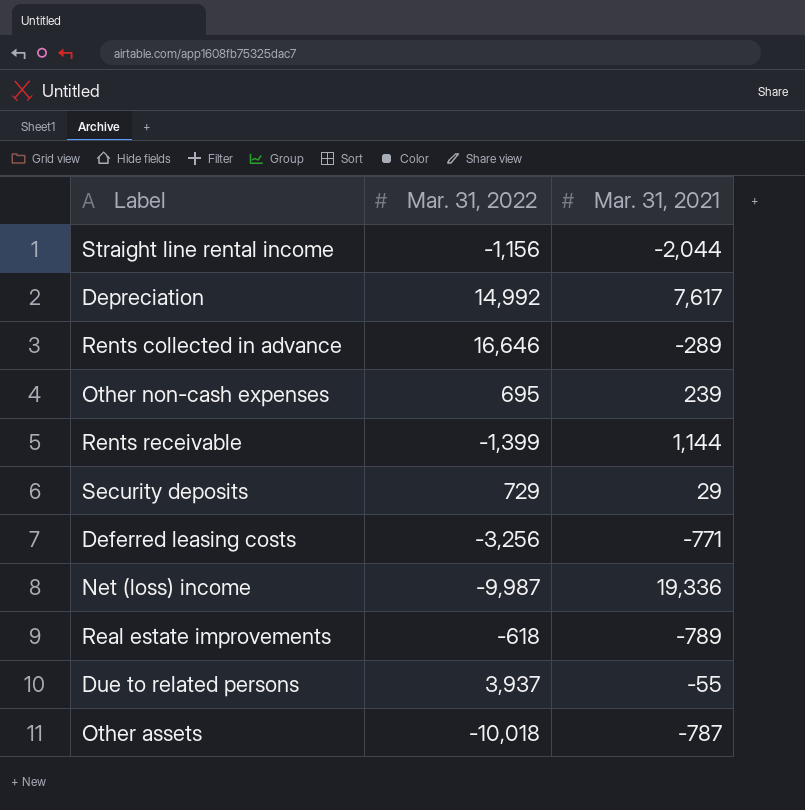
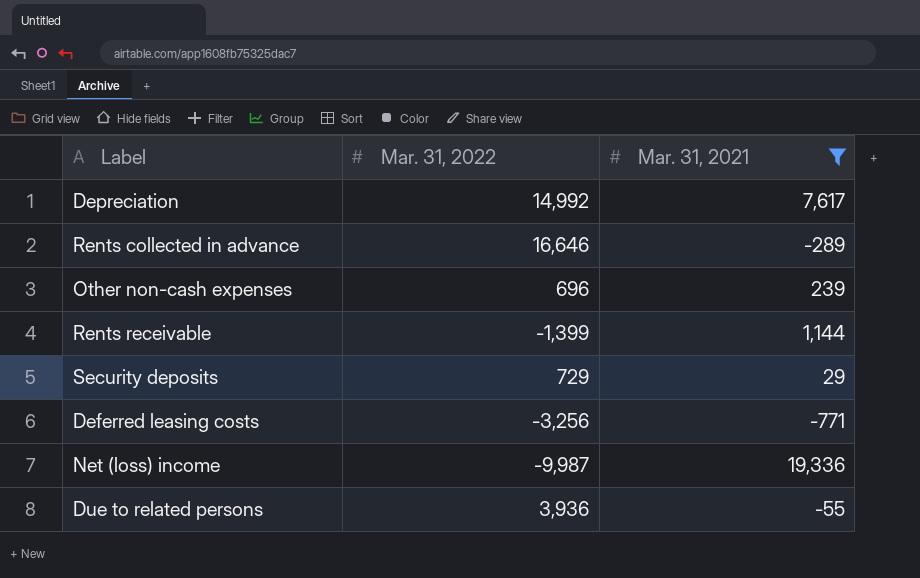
filter: none -> Mar. 31, 2021 >= -771
Other non-cash expenses | Mar. 31, 2022: 695 -> 696
Due to related persons | Mar. 31, 2022: 3,937 -> 3,936

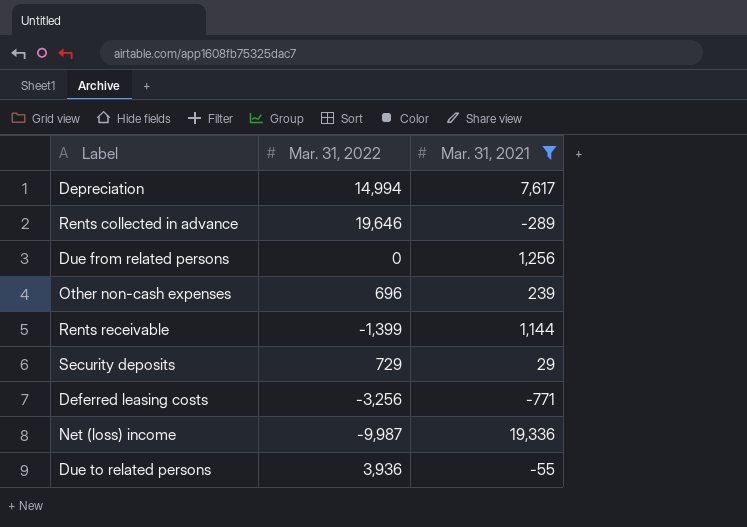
Depreciation | Mar. 31, 2022: 14,992 -> 14,994
Rents collected in advance | Mar. 31, 2022: 16,646 -> 19,646
row Due from related persons: none -> 0 | 1,256

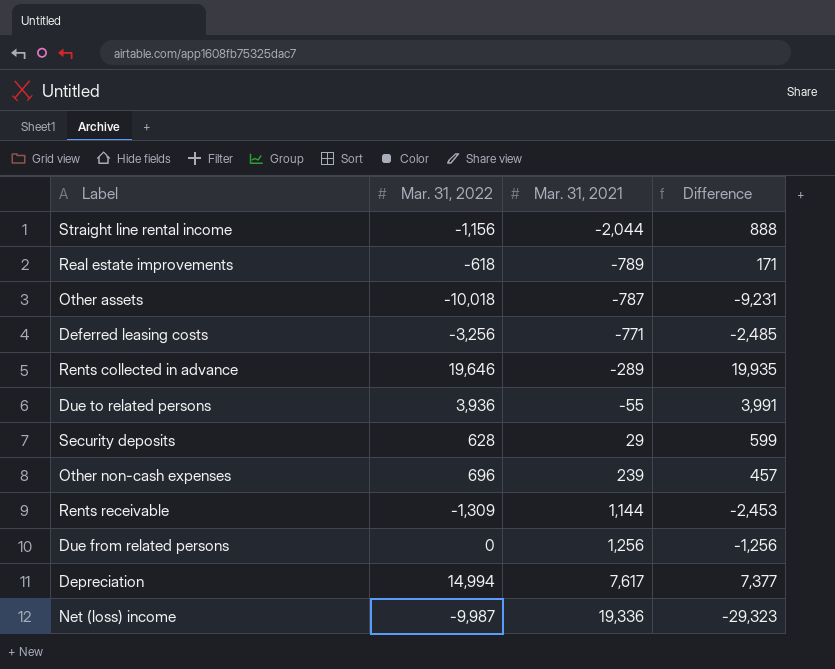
filter: Mar. 31, 2021 >= -771 -> none
row order: none -> Mar. 31, 2021 ascending
column Difference | formula: none -> [Mar. 31, 2022] - [Mar. 31, 2021]
Security deposits | Mar. 31, 2022: 729 -> 628
Rents receivable | Mar. 31, 2022: -1,399 -> -1,309

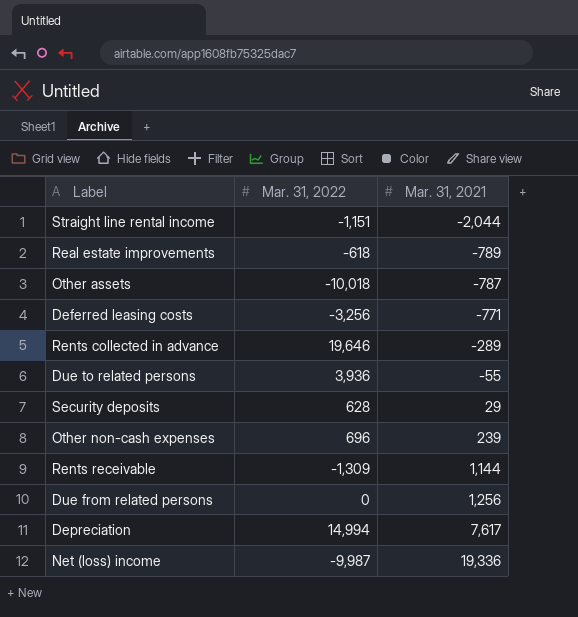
column Difference | formula: [Mar. 31, 2022] - [Mar. 31, 2021] -> none
Straight line rental income | Mar. 31, 2022: -1,156 -> -1,151

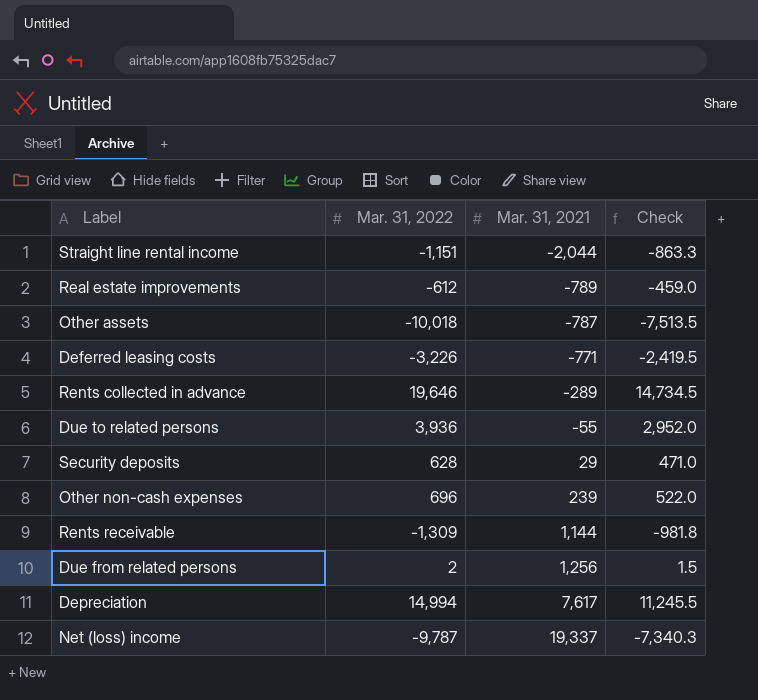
column Check | formula: none -> [Mar. 31, 2022] * 0.75
Real estate improvements | Mar. 31, 2022: -618 -> -612
Deferred leasing costs | Mar. 31, 2022: -3,256 -> -3,226
Due from related persons | Mar. 31, 2022: 0 -> 2
Net (loss) income | Mar. 31, 2022: -9,987 -> -9,787
Net (loss) income | Mar. 31, 2021: 19,336 -> 19,337

